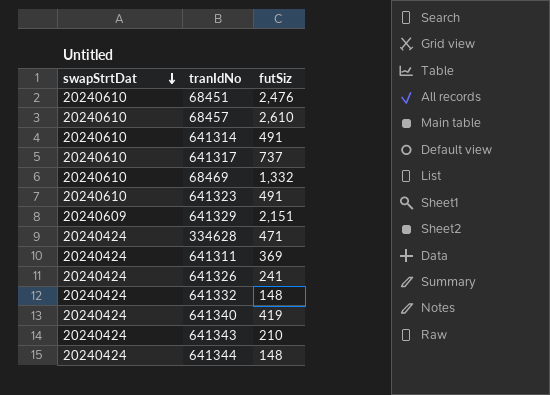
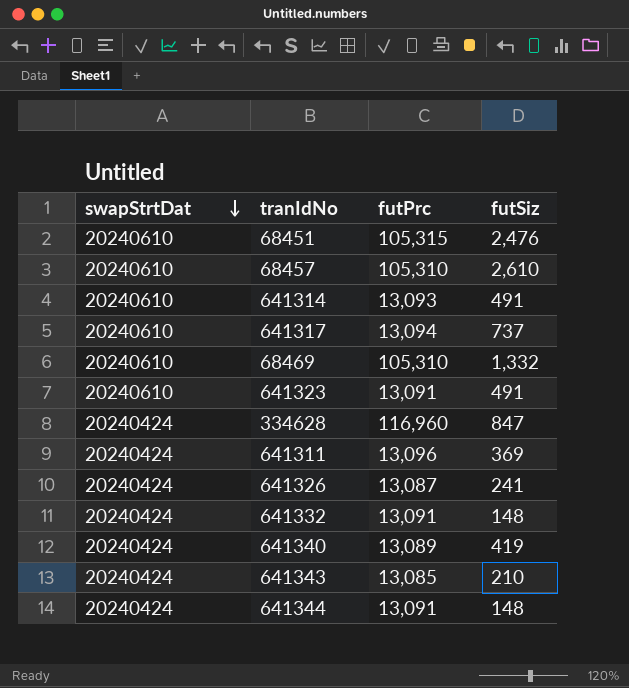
column futPrc | position: none -> 3
row 641329: 20240609 | 2,151 -> none
334628 | futSiz: 471 -> 847

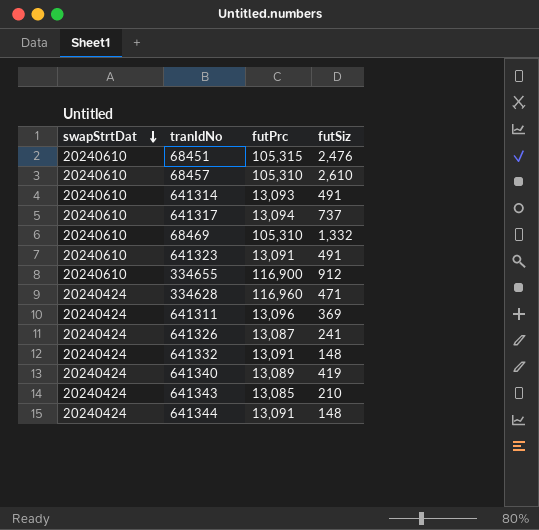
row 334655: none -> 20240610 | 116,900 | 912
334628 | futSiz: 847 -> 471

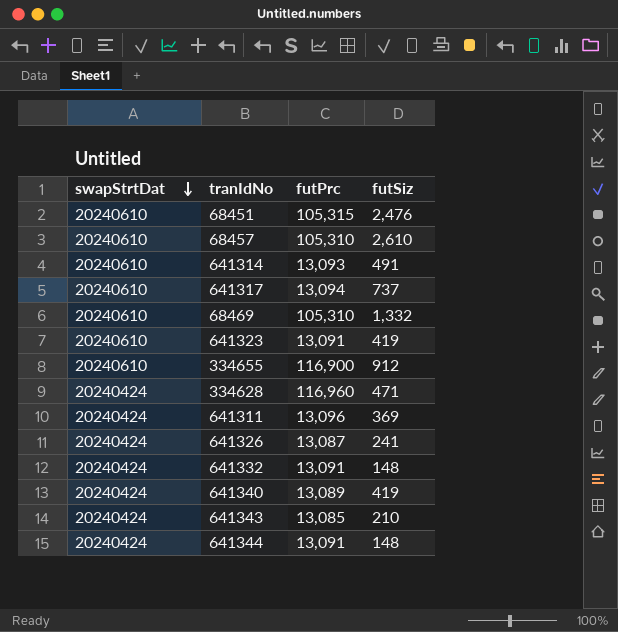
641323 | futSiz: 491 -> 419

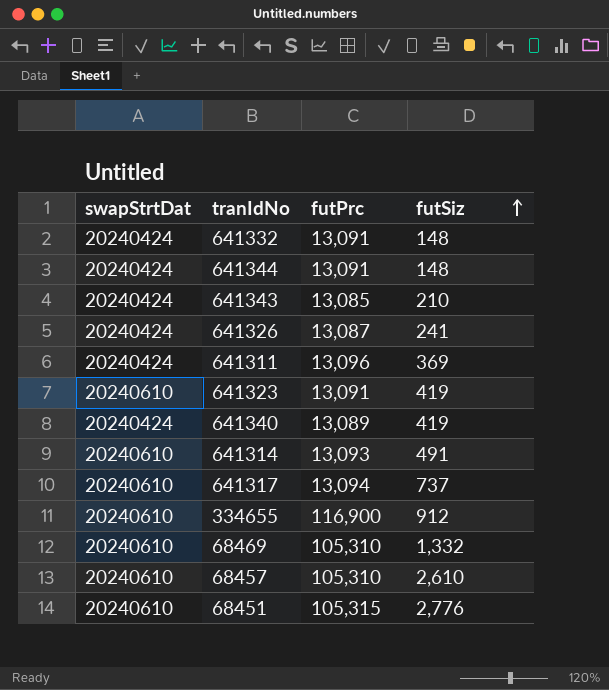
row order: swapStrtDat descending -> futSiz ascending
row 334628: 20240424 | 116,960 | 471 -> none
68451 | futSiz: 2,476 -> 2,776

